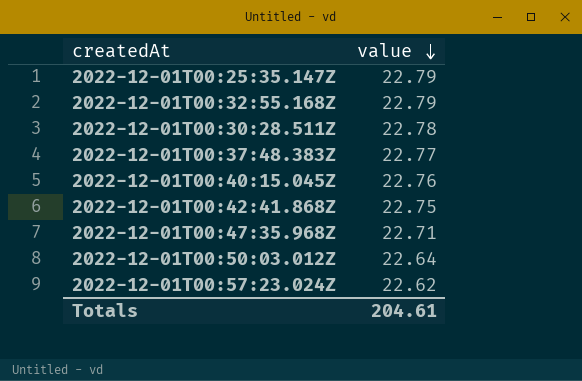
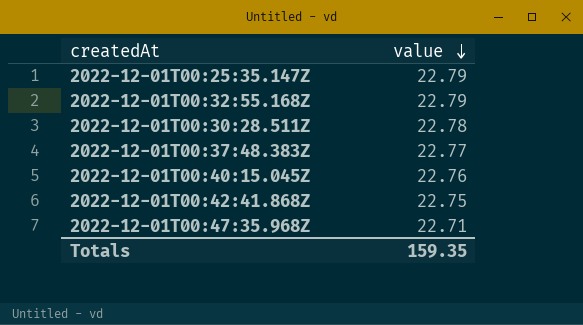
row 2022-12-01T00:50:03.012Z: 22.64 -> none
row 2022-12-01T00:57:23.024Z: 22.62 -> none
Totals | value: 204.61 -> 159.35

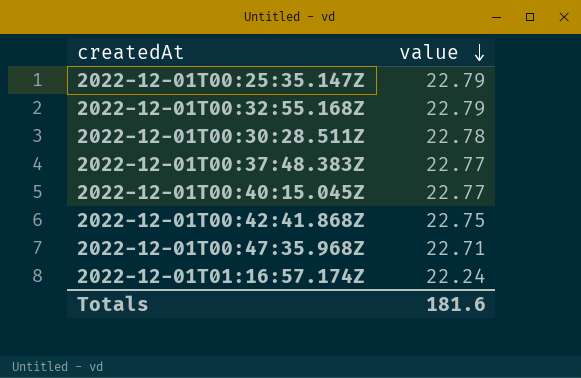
2022-12-01T00:40:15.045Z | value: 22.76 -> 22.77
row 2022-12-01T01:16:57.174Z: none -> 22.24
Totals | value: 159.35 -> 181.6

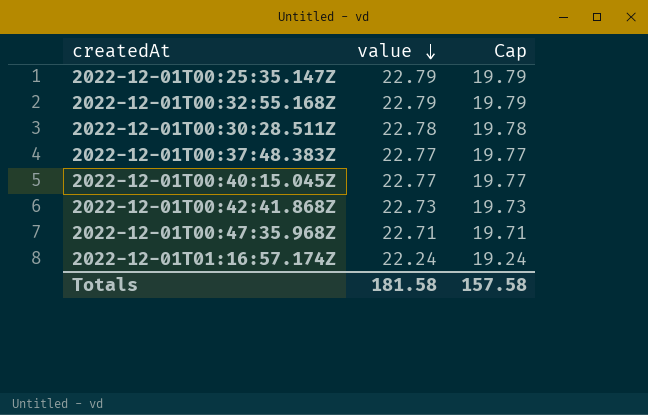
column Cap | formula: none -> [value] - 3
2022-12-01T00:42:41.868Z | value: 22.75 -> 22.73
Totals | value: 181.6 -> 181.58

